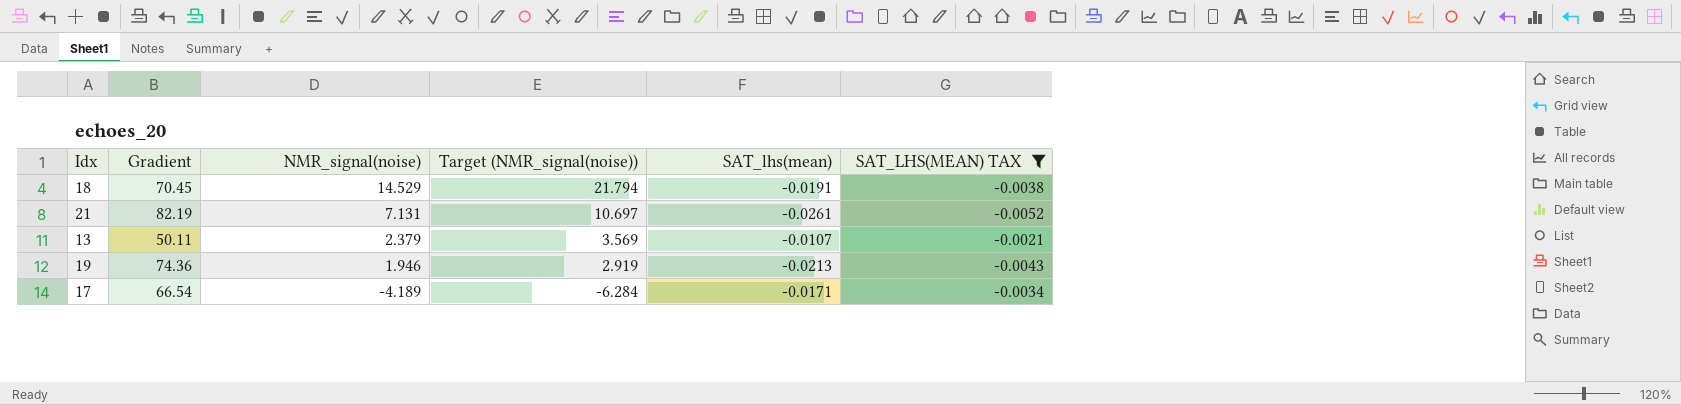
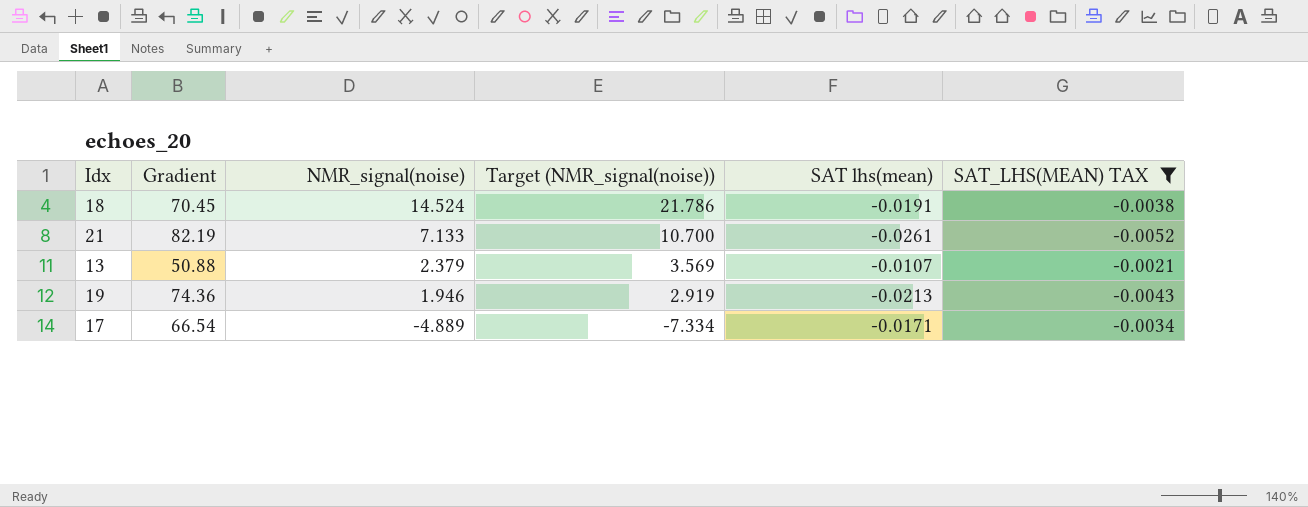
column name: SAT_lhs(mean) -> SAT lhs(mean)
18 | NMR_signal(noise): 14.529 -> 14.524
18 | Target (NMR_signal(noise)): 21.794 -> 21.786
21 | NMR_signal(noise): 7.131 -> 7.133
21 | Target (NMR_signal(noise)): 10.697 -> 10.700
13 | Gradient: 50.11 -> 50.88
17 | NMR_signal(noise): -4.189 -> -4.889
17 | Target (NMR_signal(noise)): -6.284 -> -7.334

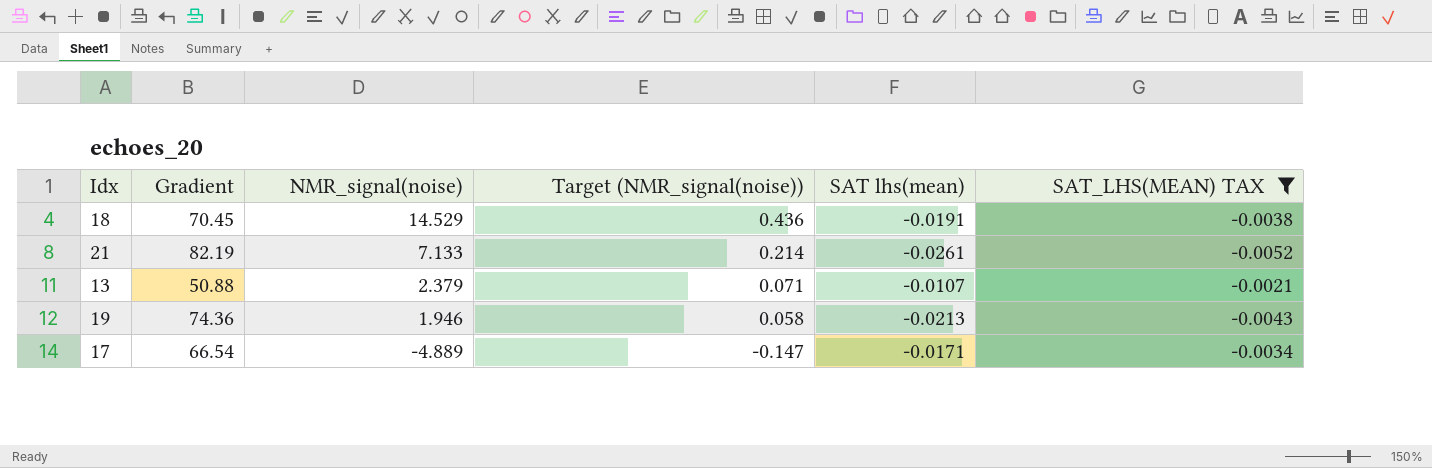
column Target (NMR_signal(noise)) | formula: [NMR_signal(noise)] * 1.5 -> [NMR_signal(noise)] * 0.03
18 | NMR_signal(noise): 14.524 -> 14.529

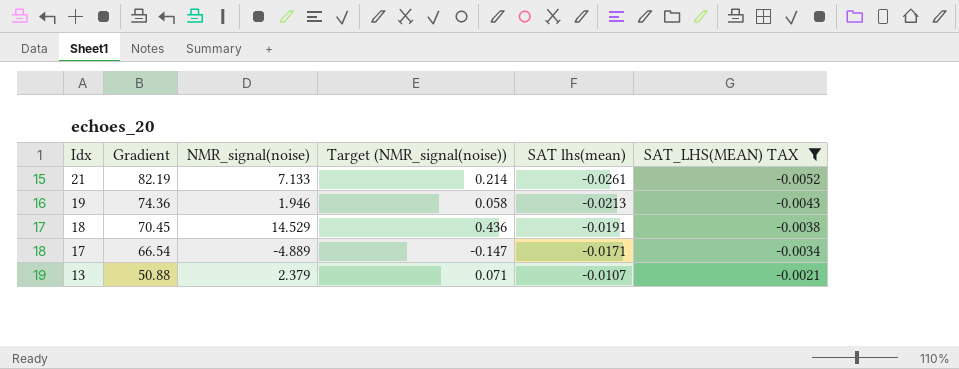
row order: NMR_signal(noise) descending -> Idx descending

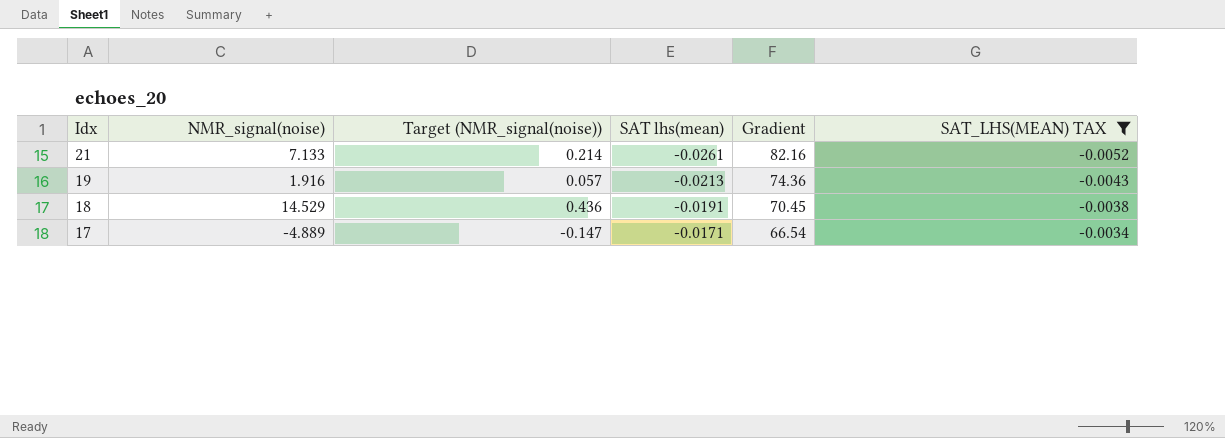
column Gradient | position: 2 -> 5
row 13: 50.88 | 2.379 | 0.071 | -0.0107 | -0.0021 -> none
21 | Gradient: 82.19 -> 82.16
19 | NMR_signal(noise): 1.946 -> 1.916
19 | Target (NMR_signal(noise)): 0.058 -> 0.057

